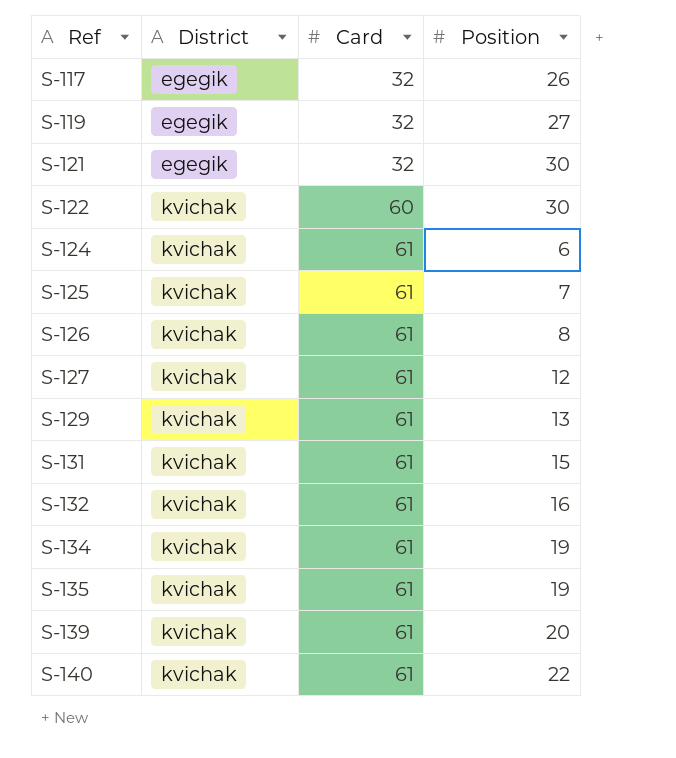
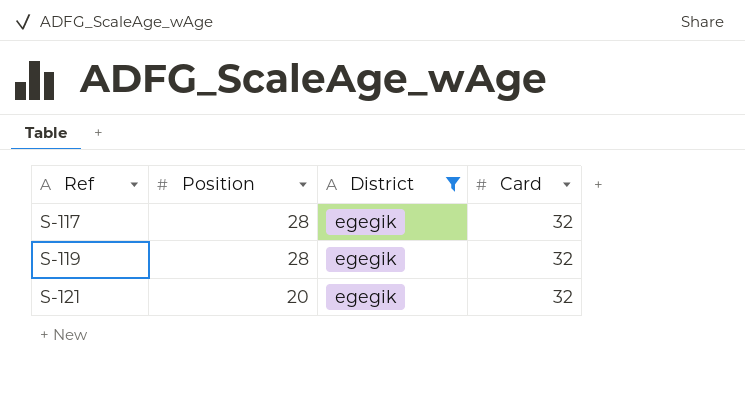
filter: none -> District = egegik
column Position | position: 4 -> 2
S-117 | Position: 26 -> 28
S-119 | Position: 27 -> 28
S-121 | Position: 30 -> 20

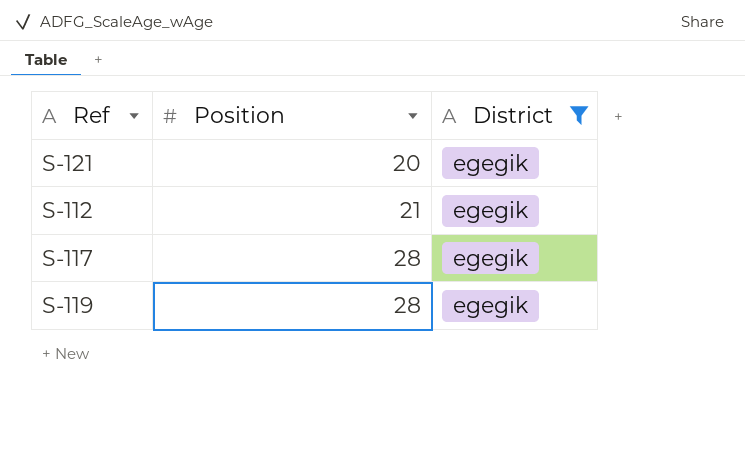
row order: Ref ascending -> Position ascending
column Card | position: 4 -> none
row S-112: none -> 21 | egegik

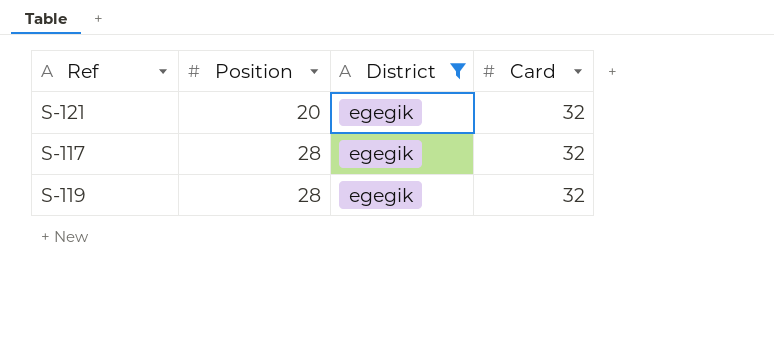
column Card | position: none -> 4
row S-112: 21 | egegik -> none

